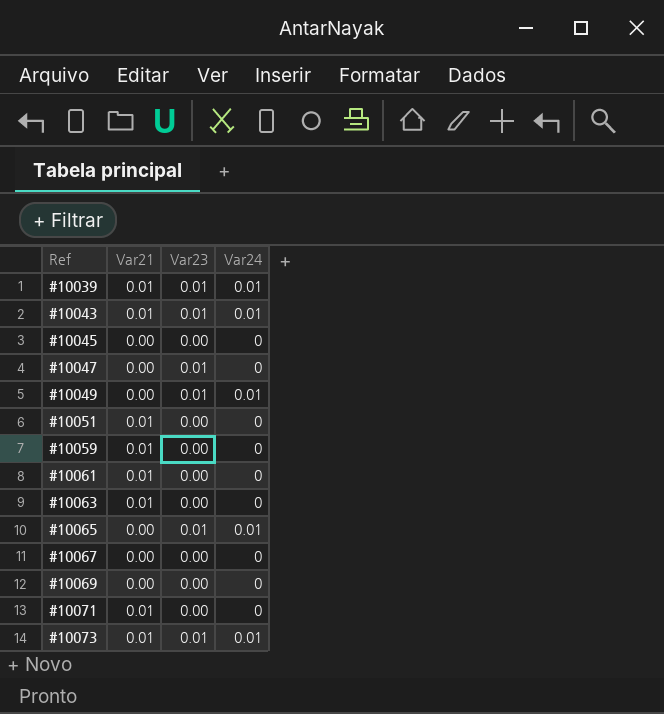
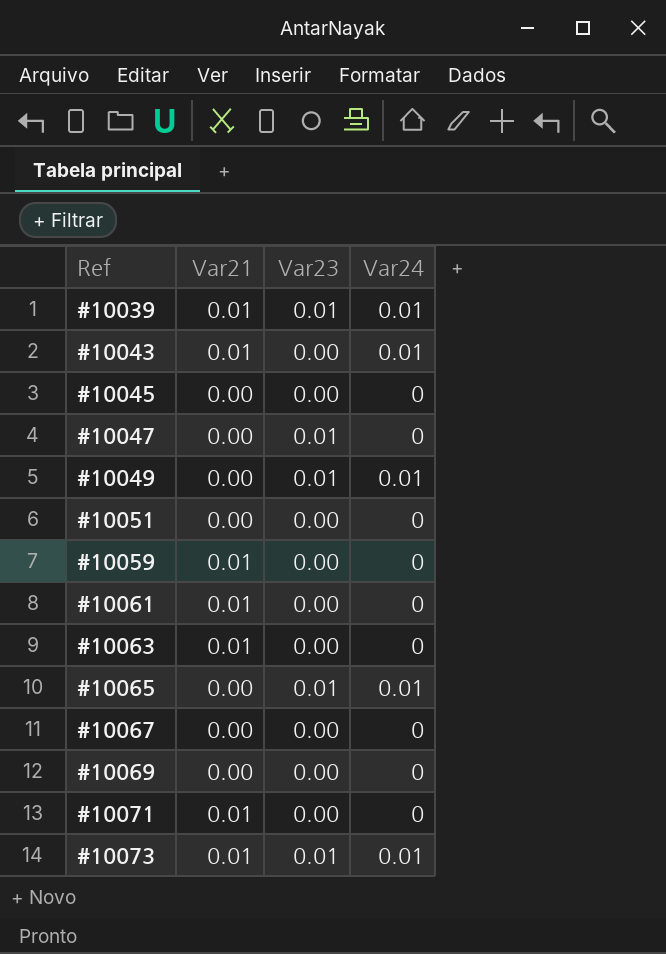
#10043 | Var23: 0.01 -> 0.00
#10051 | Var21: 0.01 -> 0.00

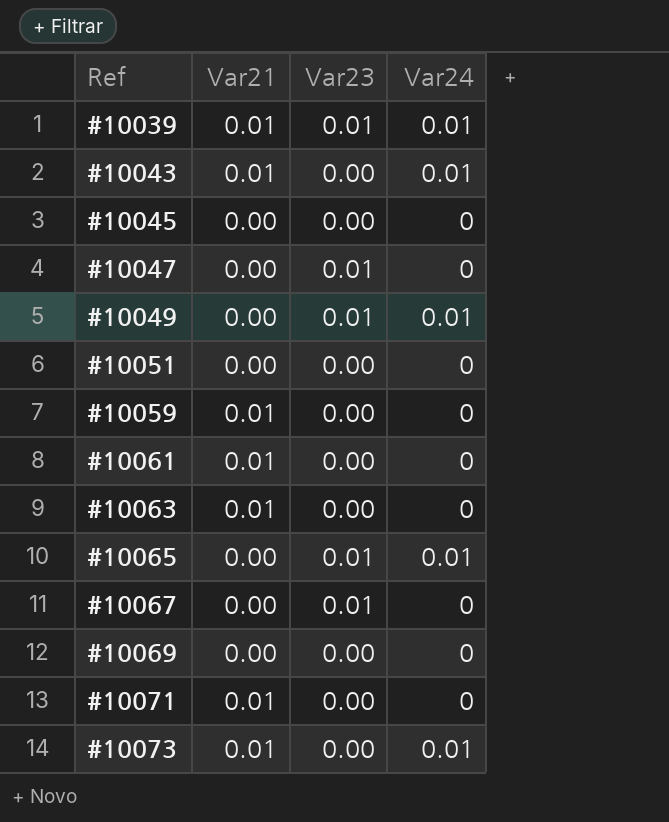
#10067 | Var23: 0.00 -> 0.01
#10073 | Var23: 0.01 -> 0.00

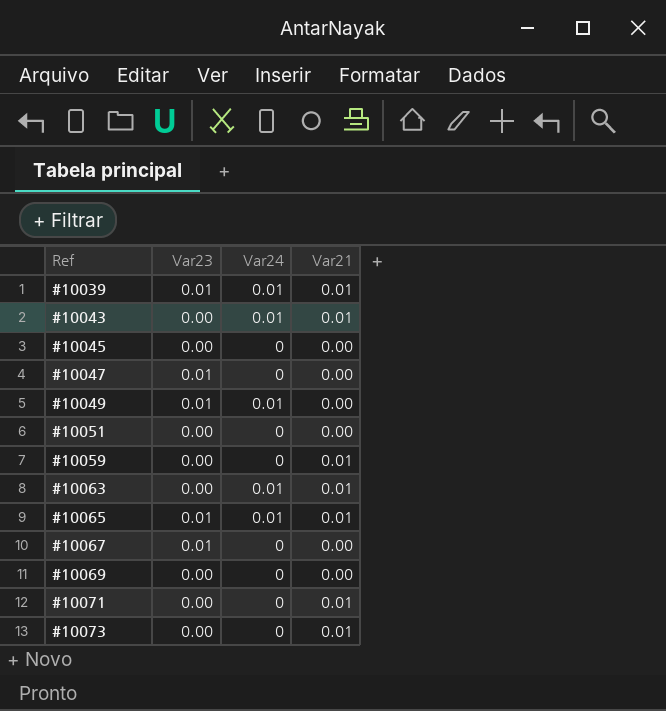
column Var21 | position: 2 -> 4
row #10061: 0.01 | 0.00 | 0 -> none
#10063 | Var24: 0 -> 0.01
#10065 | Var21: 0.00 -> 0.01
#10073 | Var24: 0.01 -> 0

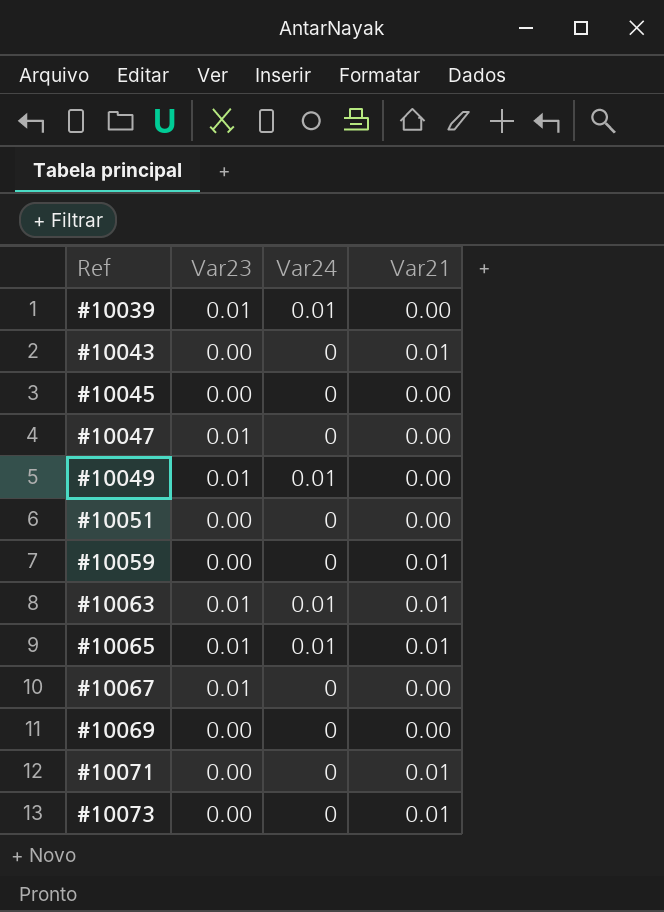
#10039 | Var21: 0.01 -> 0.00
#10043 | Var24: 0.01 -> 0
#10063 | Var23: 0.00 -> 0.01

